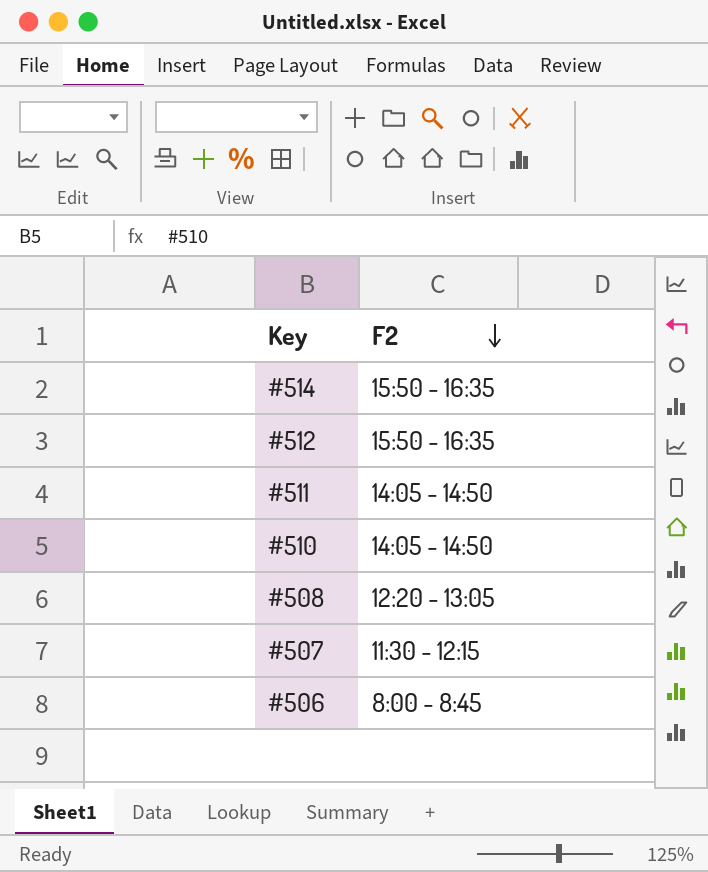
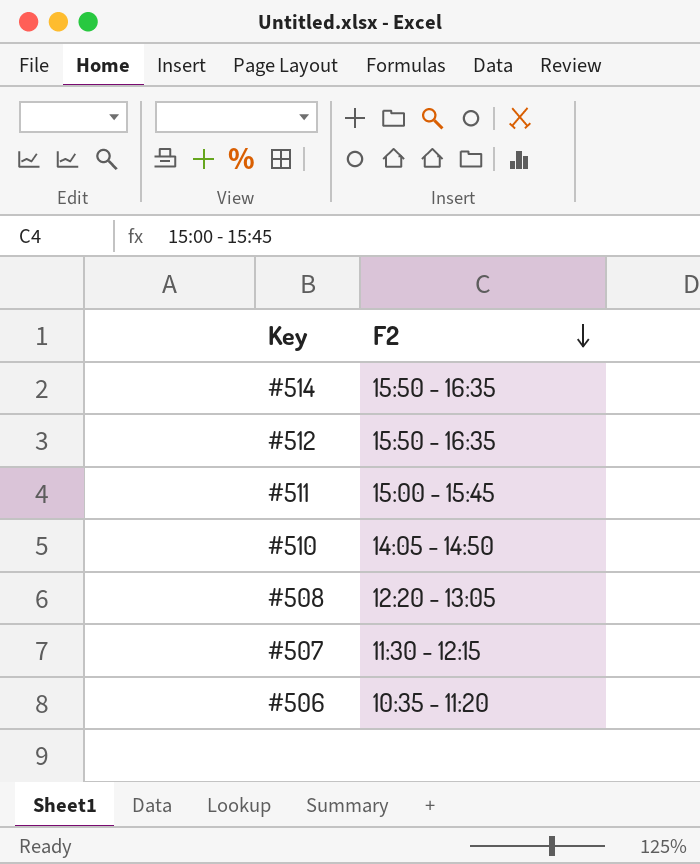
#511 | F2: 14:05 - 14:50 -> 15:00 - 15:45
#506 | F2: 8:00 - 8:45 -> 10:35 - 11:20

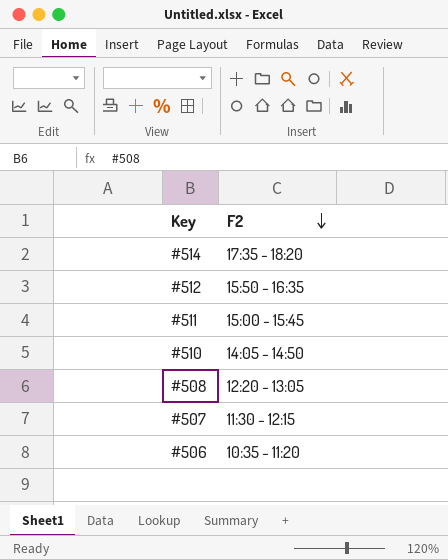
#514 | F2: 15:50 - 16:35 -> 17:35 - 18:20

